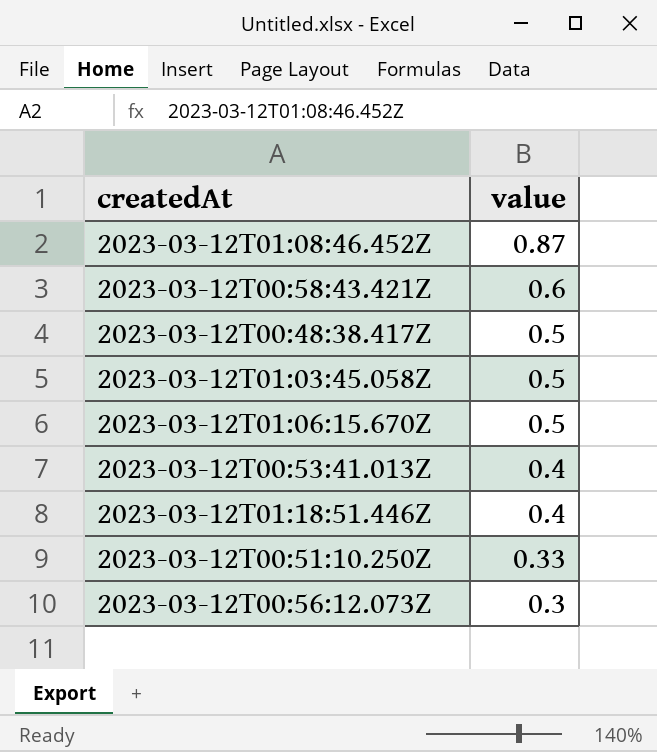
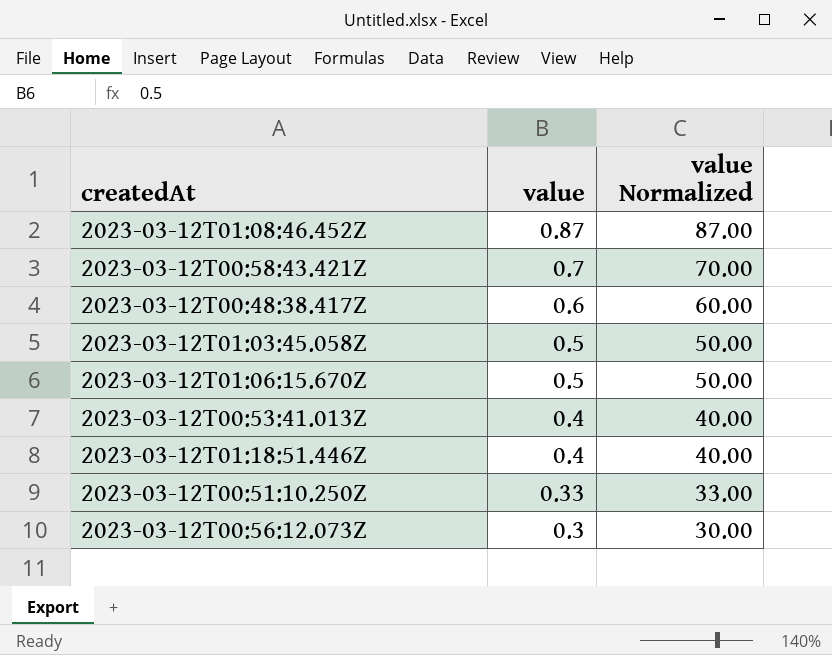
column value Normalized | formula: none -> [value] * 100
2023-03-12T00:58:43.421Z | value: 0.6 -> 0.7
2023-03-12T00:48:38.417Z | value: 0.5 -> 0.6

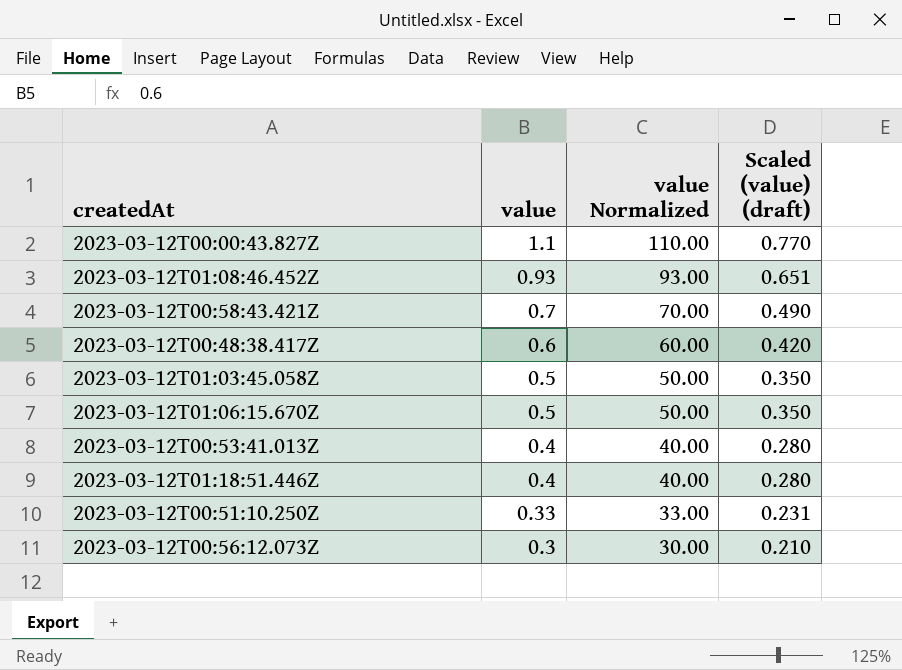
column Scaled (value) (draft) | formula: none -> [value] * 0.7
row 2023-03-12T00:00:43.827Z: none -> 1.1 | 110.00 | 0.770
2023-03-12T01:08:46.452Z | value: 0.87 -> 0.93
2023-03-12T01:08:46.452Z | value Normalized: 87.00 -> 93.00

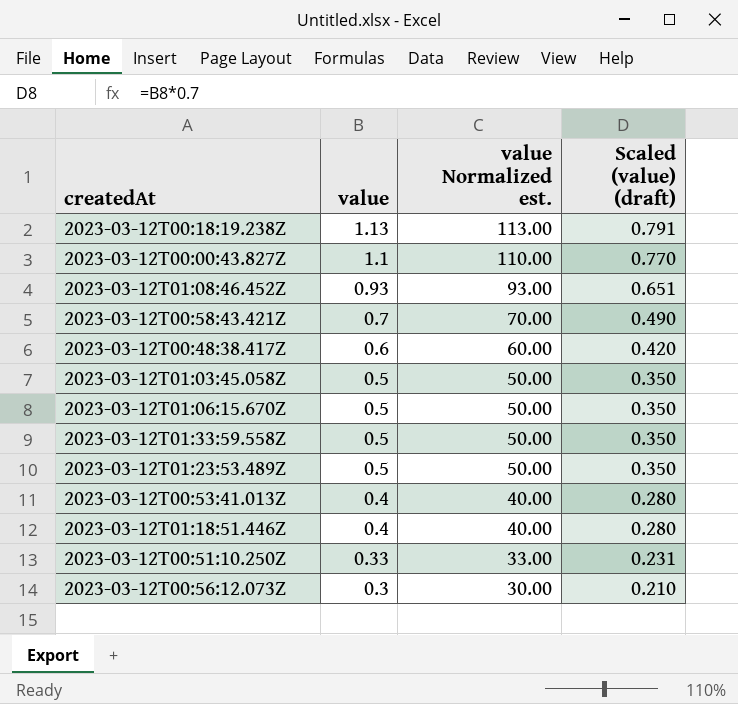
column name: value Normalized -> value Normalized est.
row 2023-03-12T00:18:19.238Z: none -> 1.13 | 113.00 | 0.791
row 2023-03-12T01:33:59.558Z: none -> 0.5 | 50.00 | 0.350
row 2023-03-12T01:23:53.489Z: none -> 0.5 | 50.00 | 0.350

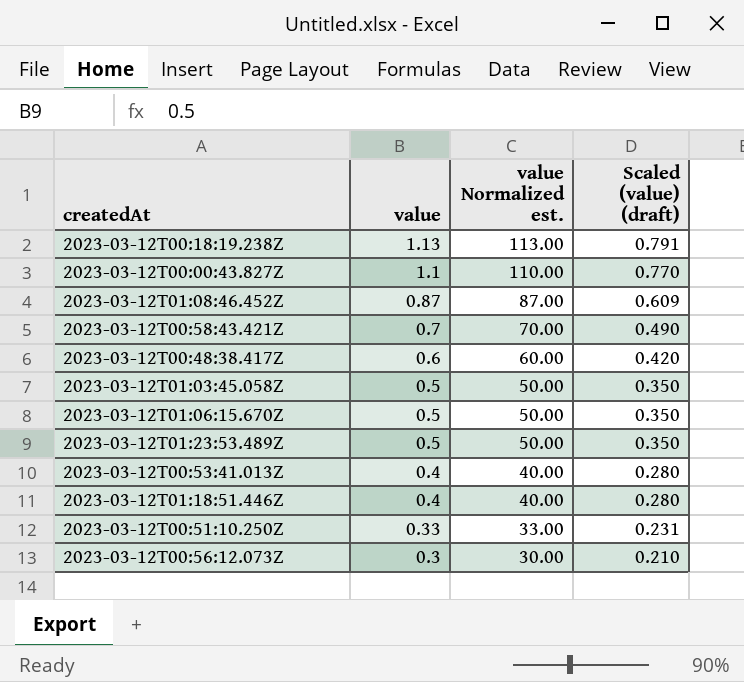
row 2023-03-12T01:33:59.558Z: 0.5 | 50.00 | 0.350 -> none
2023-03-12T01:08:46.452Z | value: 0.93 -> 0.87
2023-03-12T01:08:46.452Z | value Normalized est.: 93.00 -> 87.00
2023-03-12T01:08:46.452Z | Scaled (value) (draft): 0.651 -> 0.609

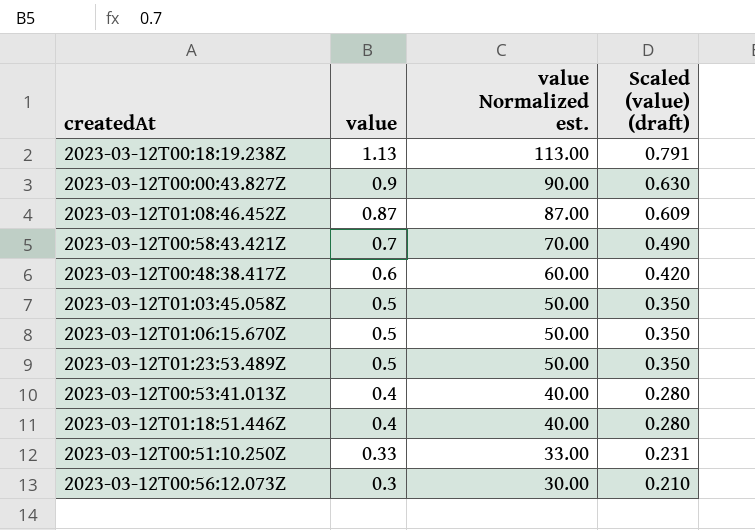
2023-03-12T00:00:43.827Z | value: 1.1 -> 0.9
2023-03-12T00:00:43.827Z | value Normalized est.: 110.00 -> 90.00
2023-03-12T00:00:43.827Z | Scaled (value) (draft): 0.770 -> 0.630

